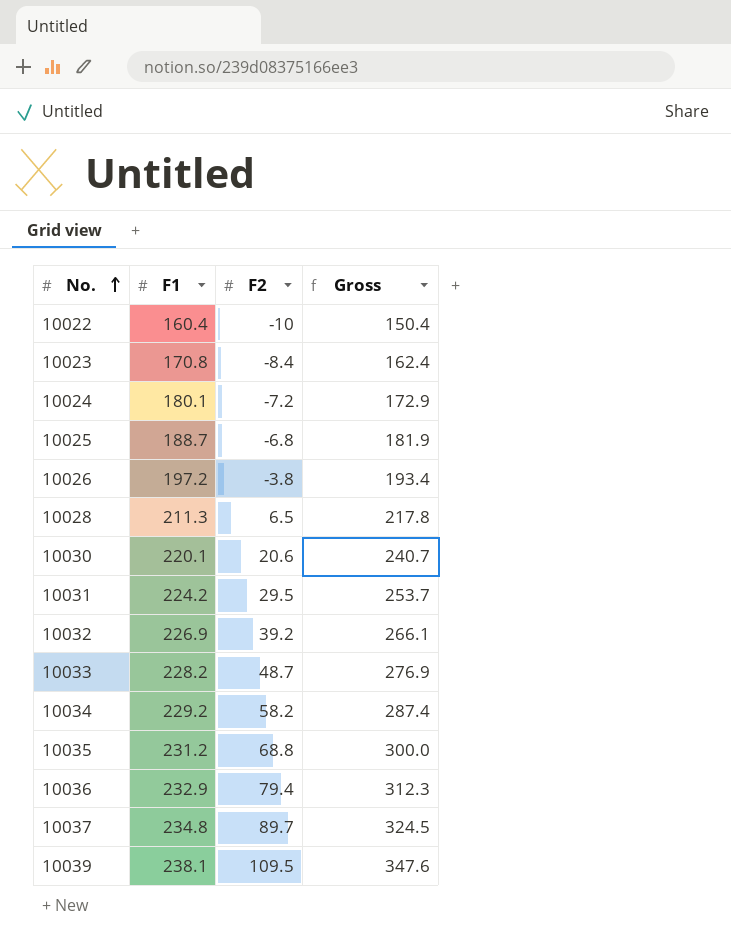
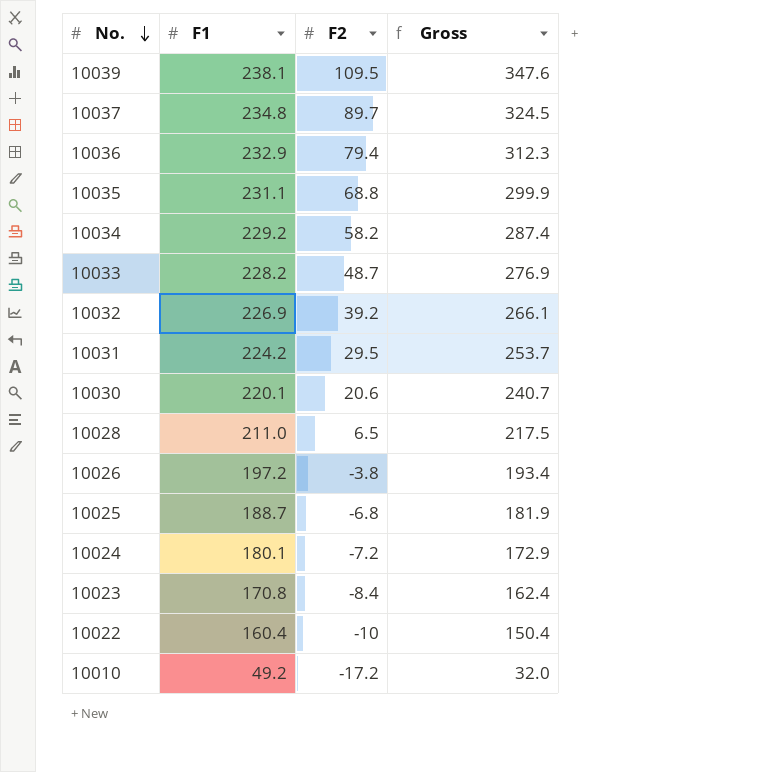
row order: No. ascending -> No. descending
10035 | F1: 231.2 -> 231.1
10035 | Gross: 300.0 -> 299.9
10028 | F1: 211.3 -> 211.0
10028 | Gross: 217.8 -> 217.5
row 10010: none -> 49.2 | -17.2 | 32.0

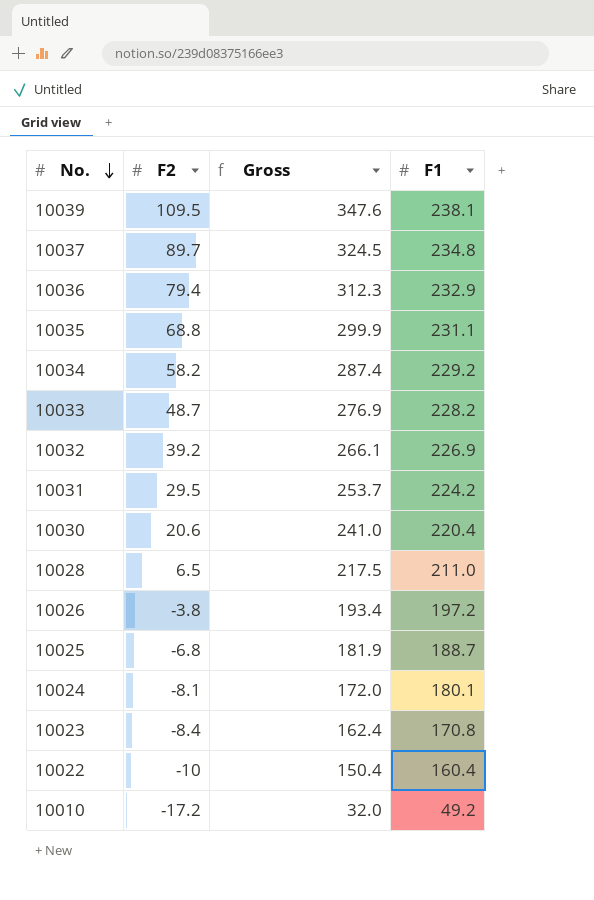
column F1 | position: 2 -> 4
10030 | Gross: 240.7 -> 241.0
10030 | F1: 220.1 -> 220.4
10024 | F2: -7.2 -> -8.1
10024 | Gross: 172.9 -> 172.0

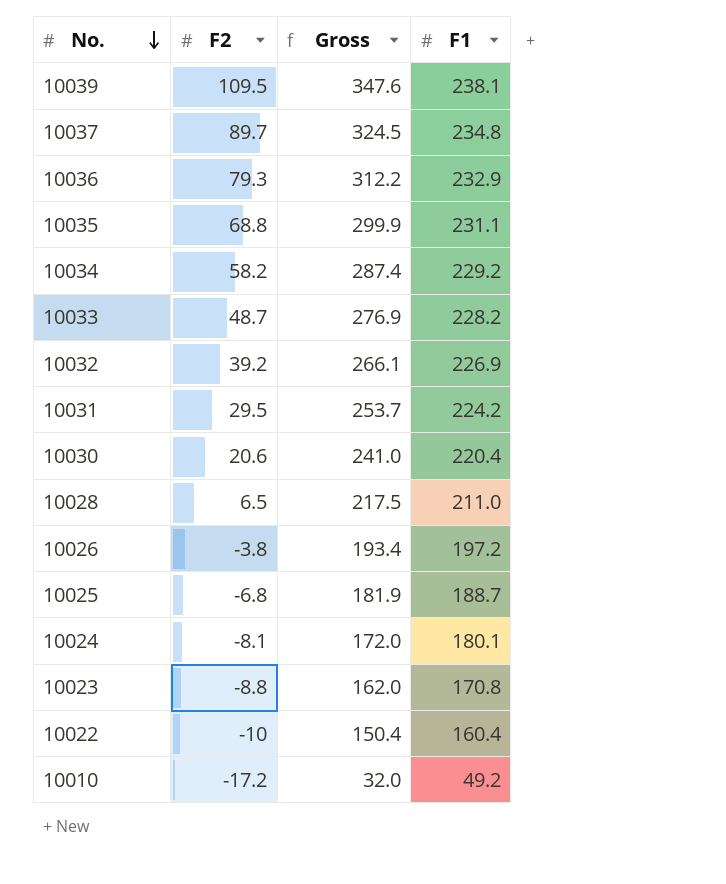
10036 | F2: 79.4 -> 79.3
10036 | Gross: 312.3 -> 312.2
10023 | F2: -8.4 -> -8.8
10023 | Gross: 162.4 -> 162.0

